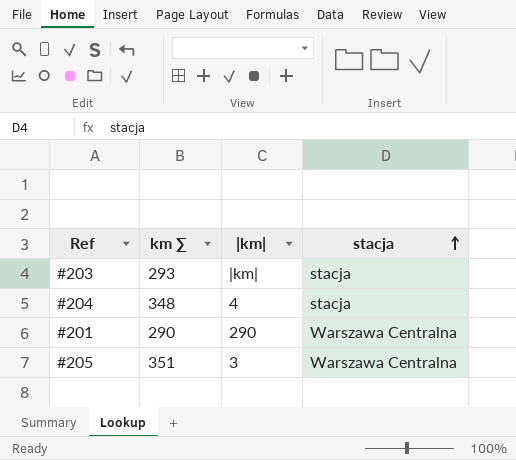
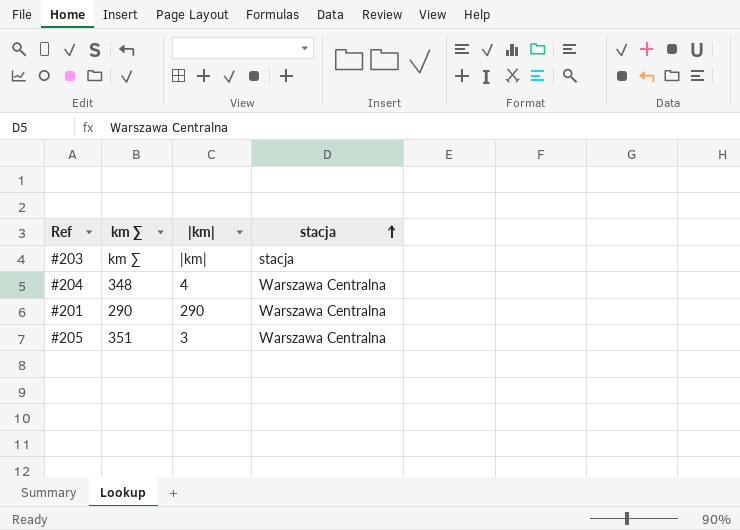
#203 | km ∑: 293 -> km ∑
#204 | stacja: stacja -> Warszawa Centralna

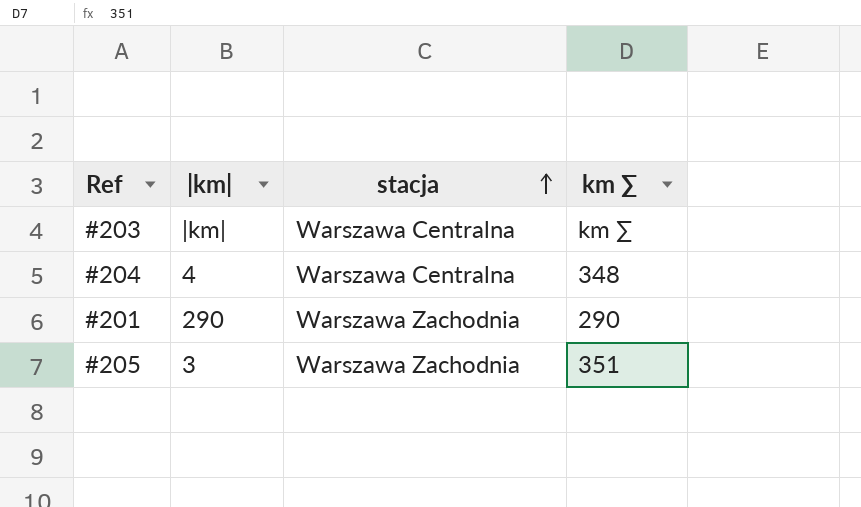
column km ∑ | position: 2 -> 4
#203 | stacja: stacja -> Warszawa Centralna
#201 | stacja: Warszawa Centralna -> Warszawa Zachodnia
#205 | stacja: Warszawa Centralna -> Warszawa Zachodnia

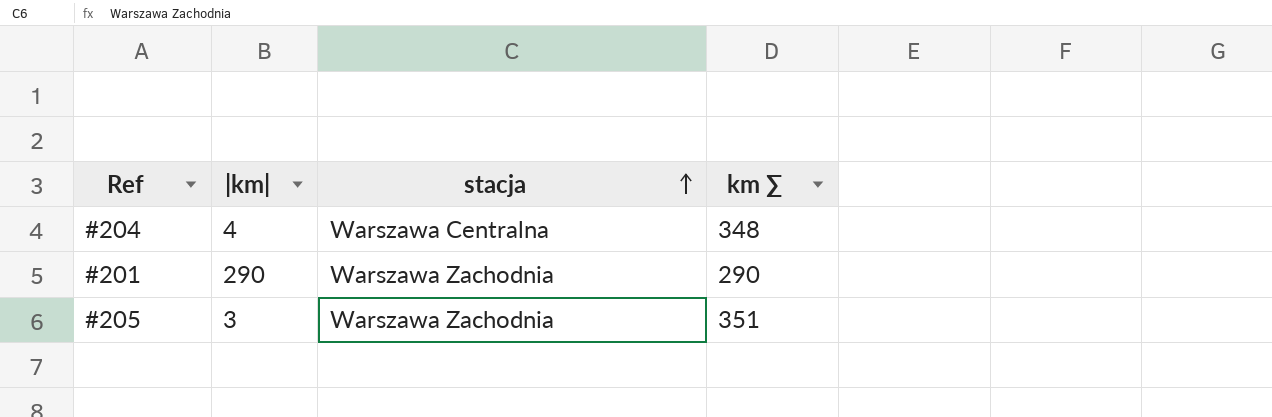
row #203: |km| | Warszawa Centralna | km ∑ -> none

